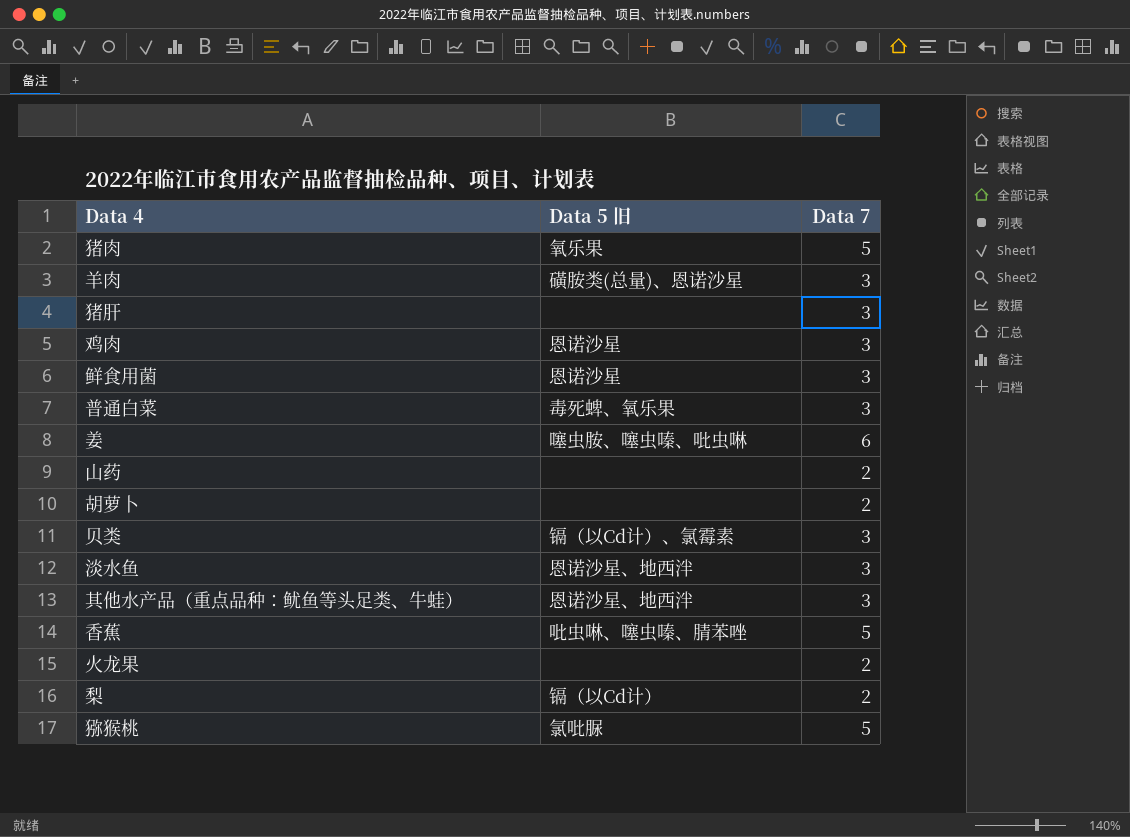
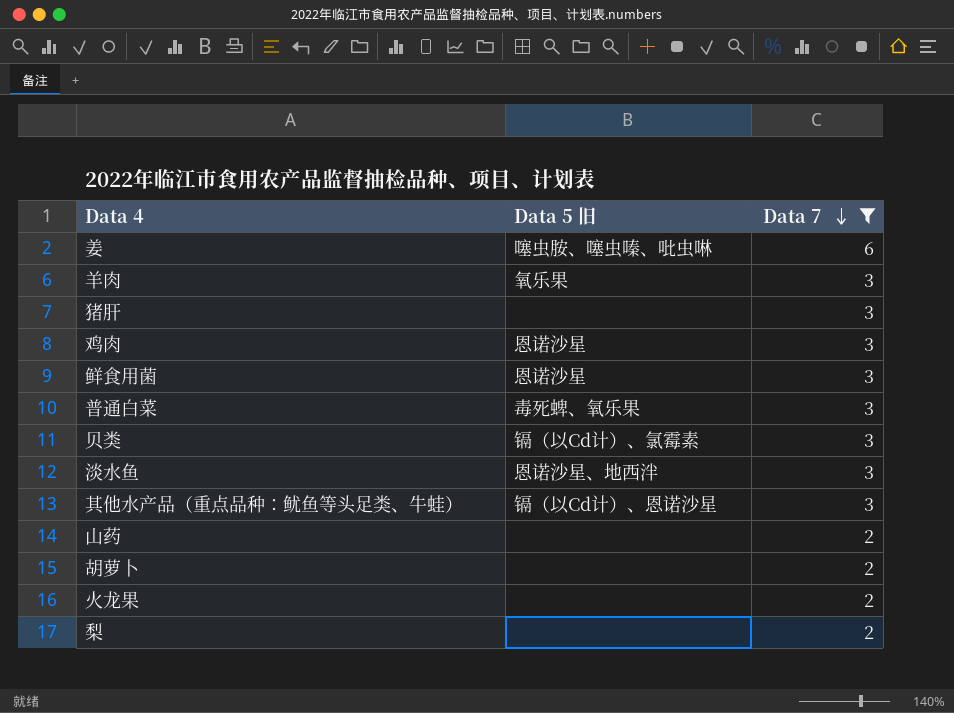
filter: none -> Data 7 != 5
row order: none -> Data 7 descending
羊肉 | Data 5 旧: 磺胺类(总量)、恩诺沙星 -> 氧乐果
其他水产品（重点品种：鱿鱼等头足类、牛蛙） | Data 5 旧: 恩诺沙星、地西泮 -> 镉（以Cd计）、恩诺沙星
梨 | Data 5 旧: 镉（以Cd计） -> none

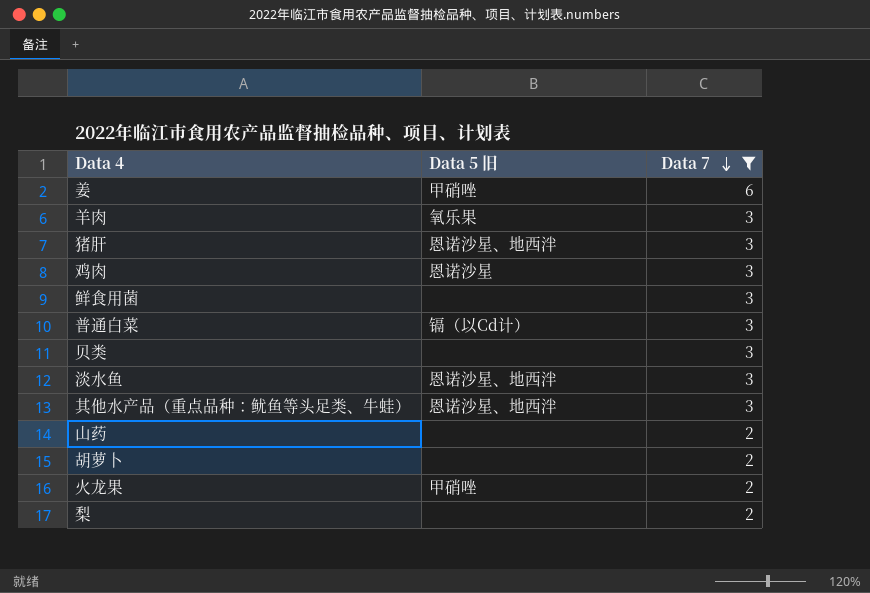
姜 | Data 5 旧: 噻虫胺、噻虫嗪、吡虫啉 -> 甲硝唑
猪肝 | Data 5 旧: none -> 恩诺沙星、地西泮
鲜食用菌 | Data 5 旧: 恩诺沙星 -> none
普通白菜 | Data 5 旧: 毒死蜱、氧乐果 -> 镉（以Cd计）
贝类 | Data 5 旧: 镉（以Cd计）、氯霉素 -> none
其他水产品（重点品种：鱿鱼等头足类、牛蛙） | Data 5 旧: 镉（以Cd计）、恩诺沙星 -> 恩诺沙星、地西泮
火龙果 | Data 5 旧: none -> 甲硝唑

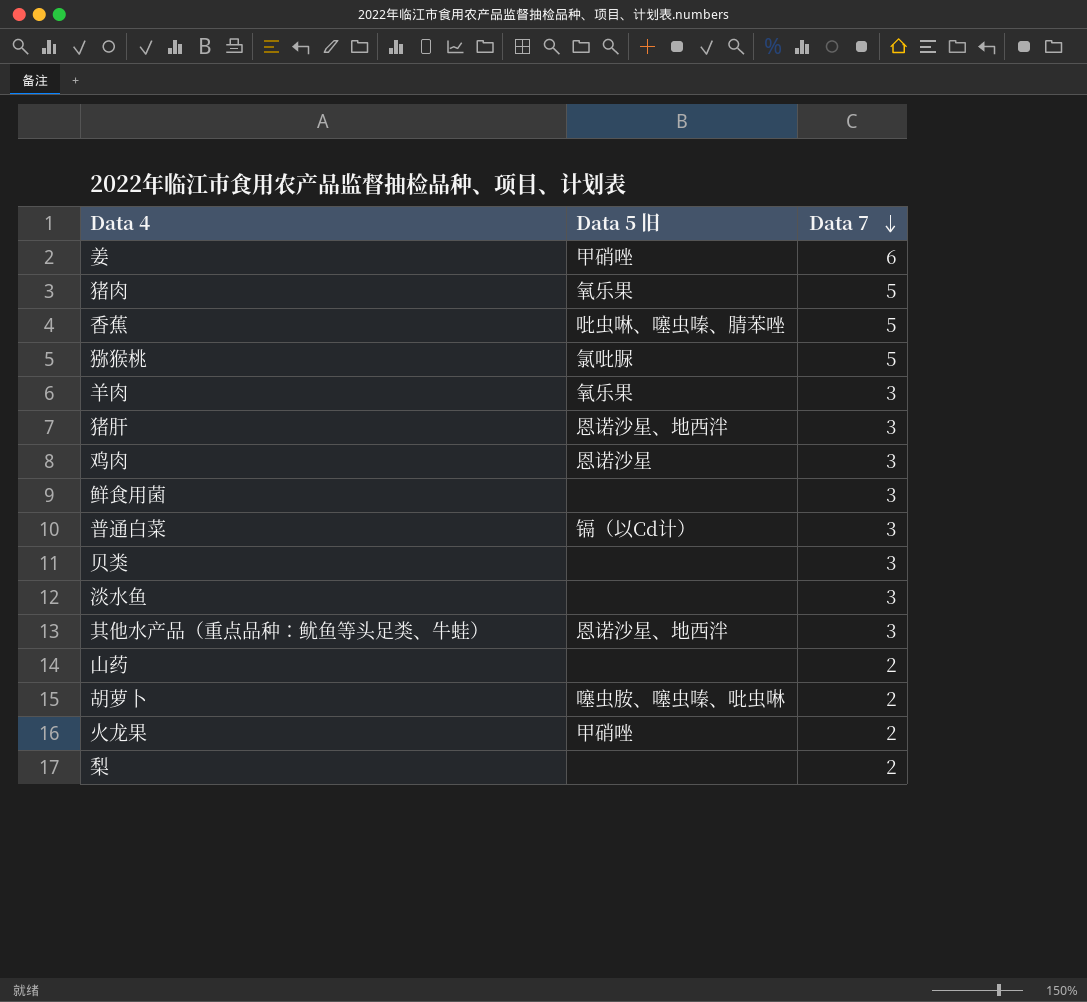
filter: Data 7 != 5 -> none
淡水鱼 | Data 5 旧: 恩诺沙星、地西泮 -> none
胡萝卜 | Data 5 旧: none -> 噻虫胺、噻虫嗪、吡虫啉

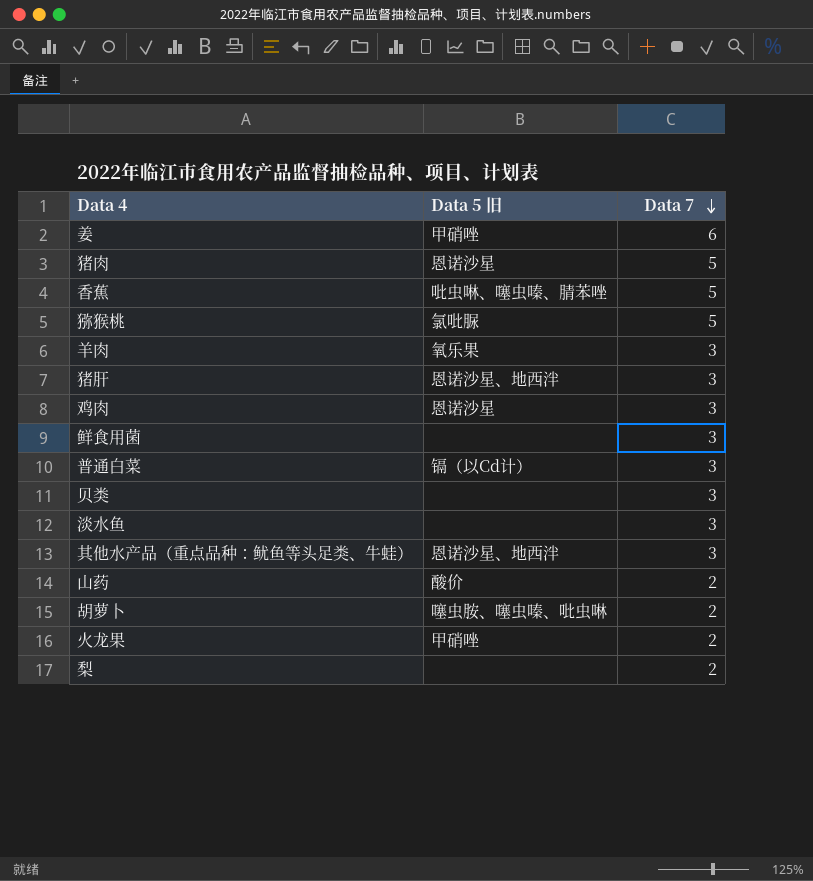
猪肉 | Data 5 旧: 氧乐果 -> 恩诺沙星
山药 | Data 5 旧: none -> 酸价

